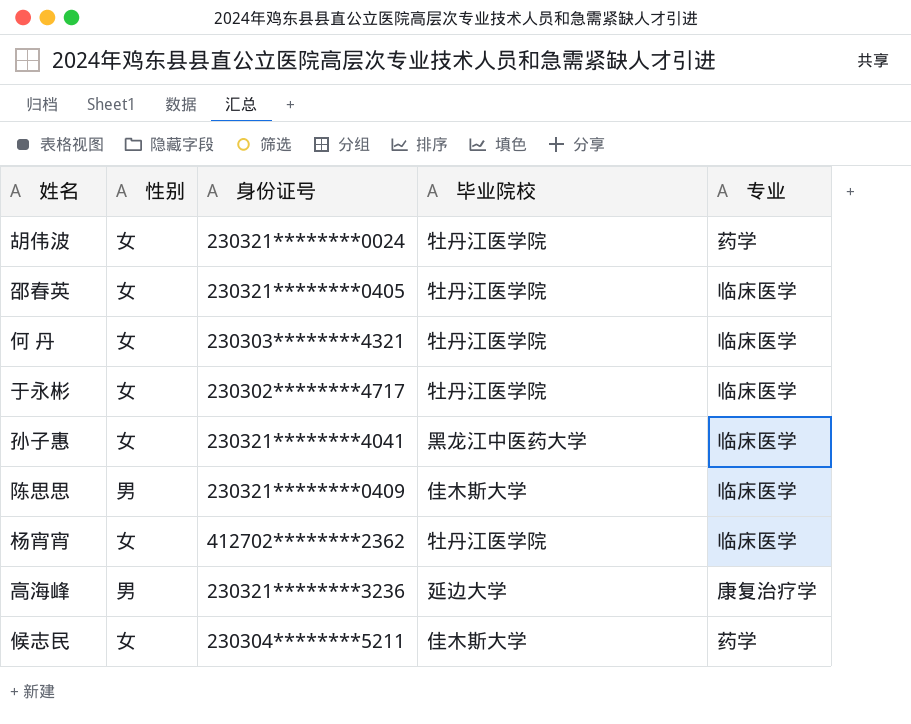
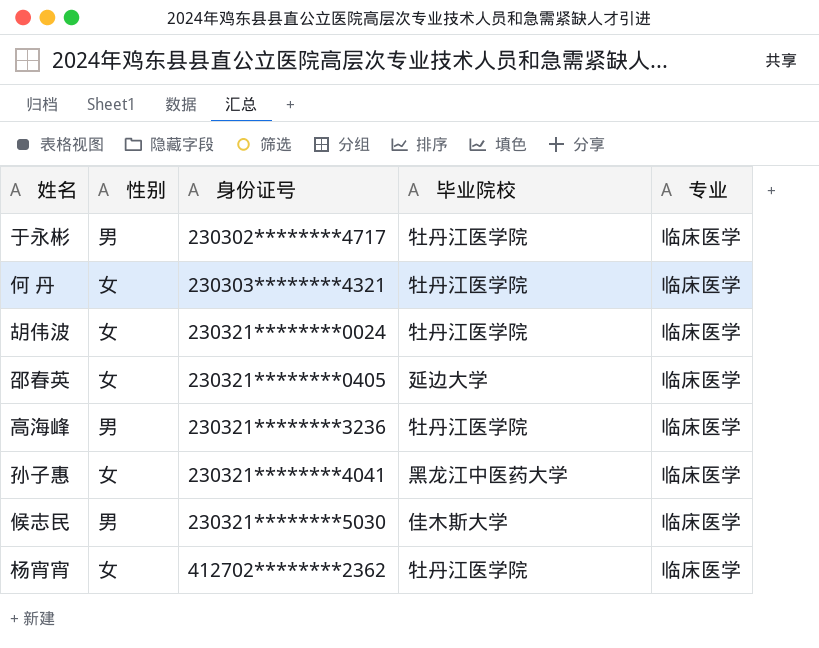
row order: none -> 身份证号 ascending
row 陈思思: 男 | 230321********0409 | 佳木斯大学 | 临床医学 -> none
于永彬 | 性别: 女 -> 男
胡伟波 | 专业: 药学 -> 临床医学
邵春英 | 毕业院校: 牡丹江医学院 -> 延边大学
高海峰 | 毕业院校: 延边大学 -> 牡丹江医学院
高海峰 | 专业: 康复治疗学 -> 临床医学
候志民 | 性别: 女 -> 男
候志民 | 身份证号: 230304********5211 -> 230321********5030
候志民 | 专业: 药学 -> 临床医学

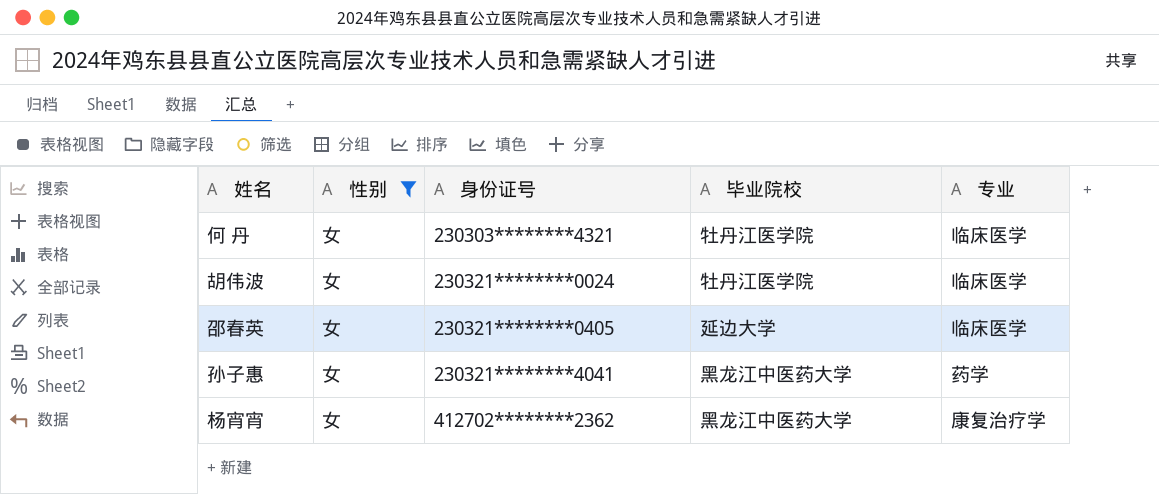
filter: none -> 性别 = 女
孙子惠 | 专业: 临床医学 -> 药学
杨宵宵 | 毕业院校: 牡丹江医学院 -> 黑龙江中医药大学
杨宵宵 | 专业: 临床医学 -> 康复治疗学

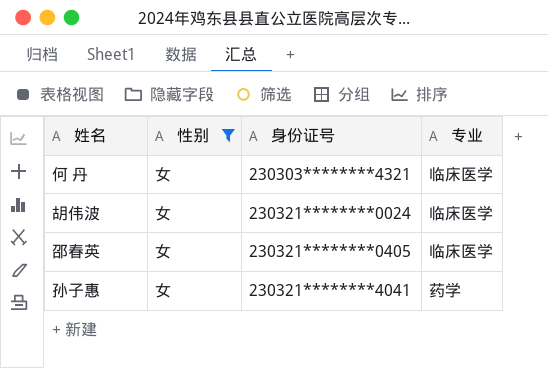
column 毕业院校 | position: 4 -> none
row 杨宵宵: 女 | 412702********2362 | 黑龙江中医药大学 | 康复治疗学 -> none

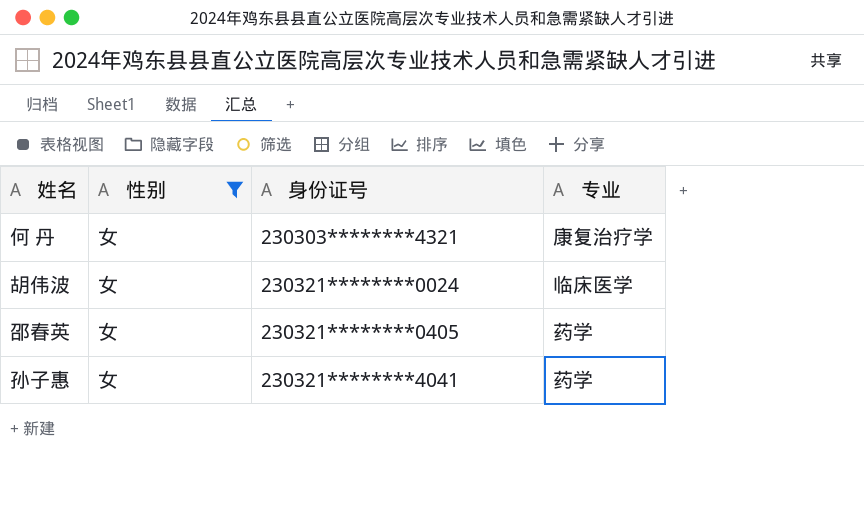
何 丹 | 专业: 临床医学 -> 康复治疗学
邵春英 | 专业: 临床医学 -> 药学

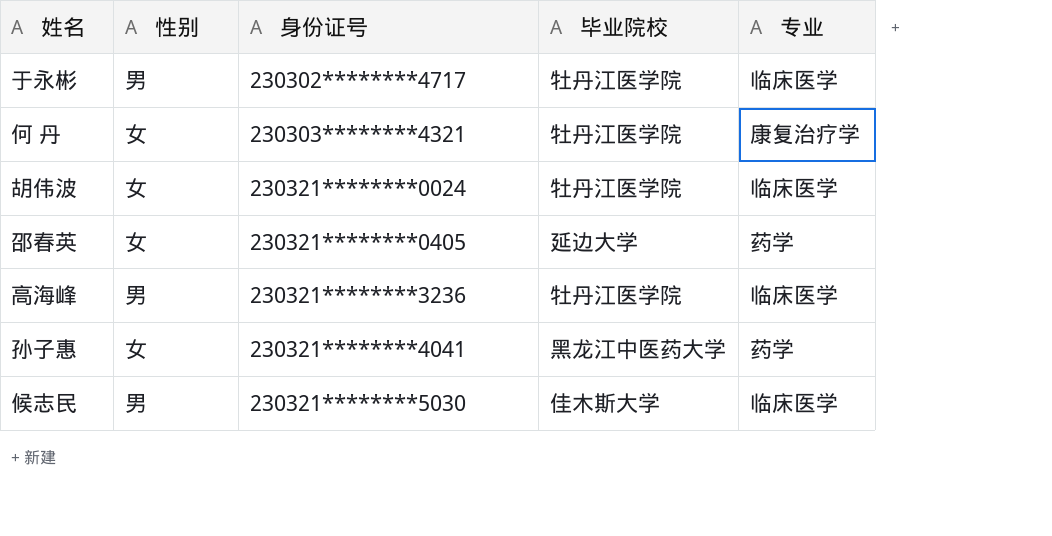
filter: 性别 = 女 -> none
column 毕业院校 | position: none -> 4

